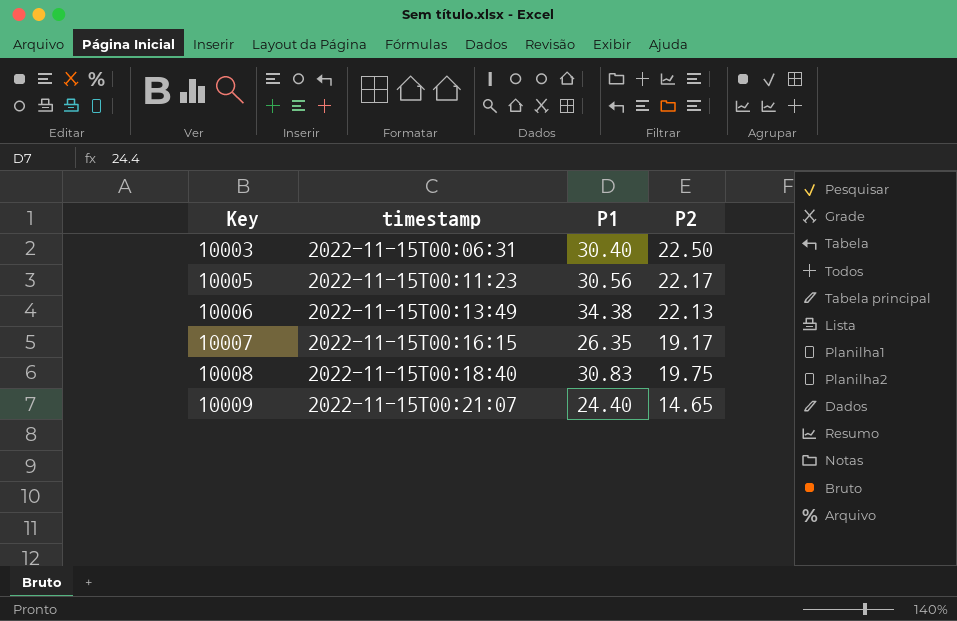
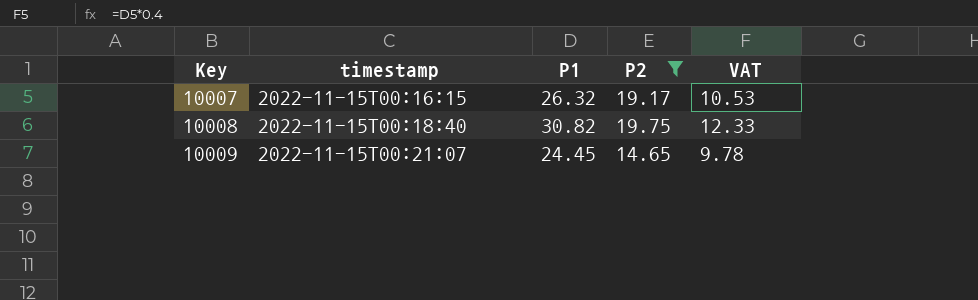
filter: none -> P2 <= 19.75
column VAT | formula: none -> [P1] * 0.4
10007 | P1: 26.35 -> 26.32
10008 | P1: 30.83 -> 30.82
10009 | P1: 24.40 -> 24.45

